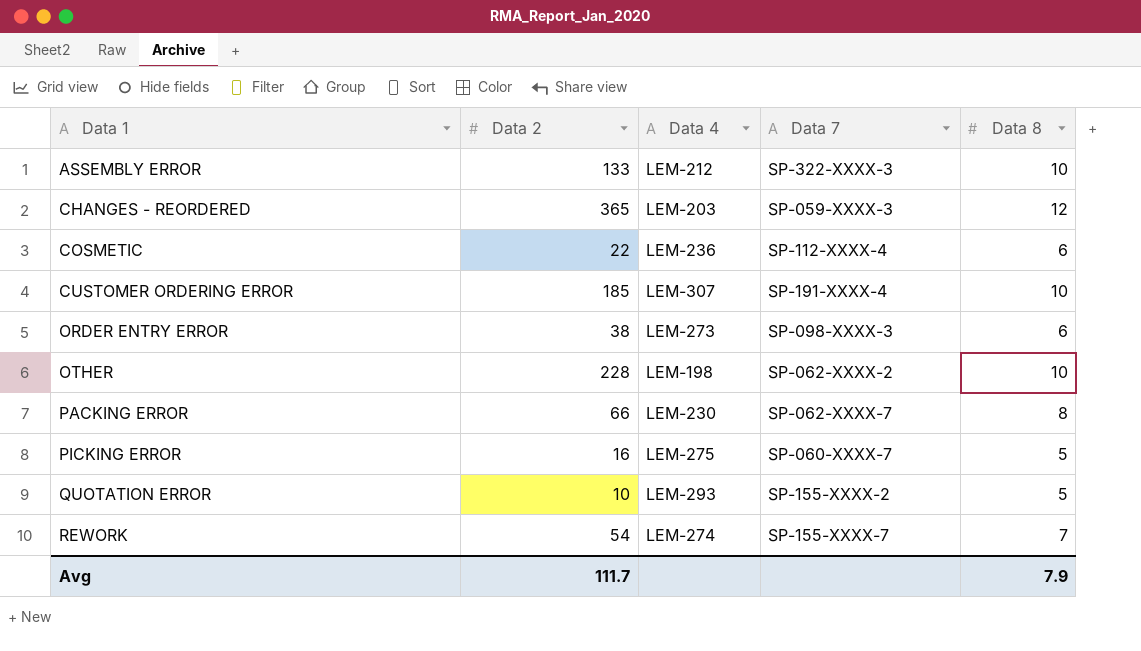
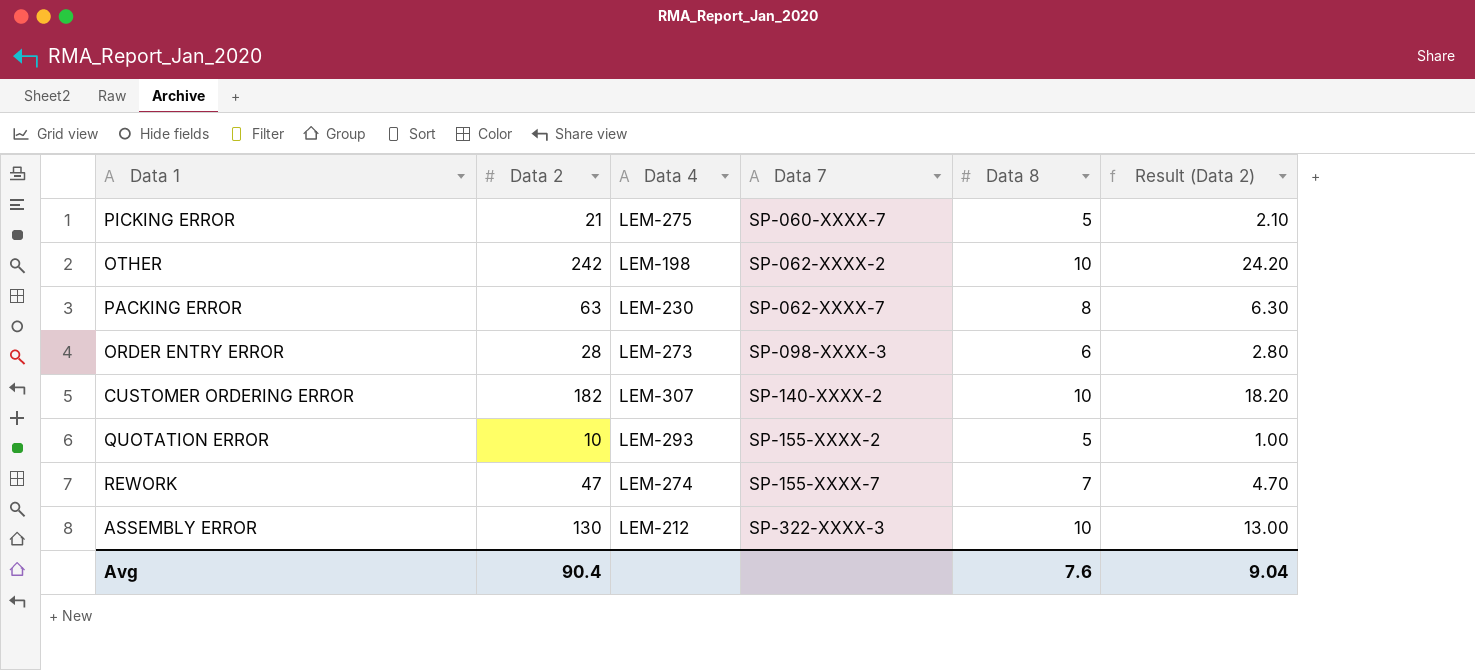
row order: Data 1 ascending -> Data 7 ascending
column Result (Data 2) | formula: none -> [Data 2] * 0.1
row CHANGES - REORDERED: 365 | LEM-203 | SP-059-XXXX-3 | 12 -> none
row COSMETIC: 22 | LEM-236 | SP-112-XXXX-4 | 6 -> none
PICKING ERROR | Data 2: 16 -> 21
OTHER | Data 2: 228 -> 242
PACKING ERROR | Data 2: 66 -> 63
ORDER ENTRY ERROR | Data 2: 38 -> 28
CUSTOMER ORDERING ERROR | Data 2: 185 -> 182
CUSTOMER ORDERING ERROR | Data 7: SP-191-XXXX-4 -> SP-140-XXXX-2
REWORK | Data 2: 54 -> 47
ASSEMBLY ERROR | Data 2: 133 -> 130
Avg | Data 2: 111.7 -> 90.4
Avg | Data 8: 7.9 -> 7.6

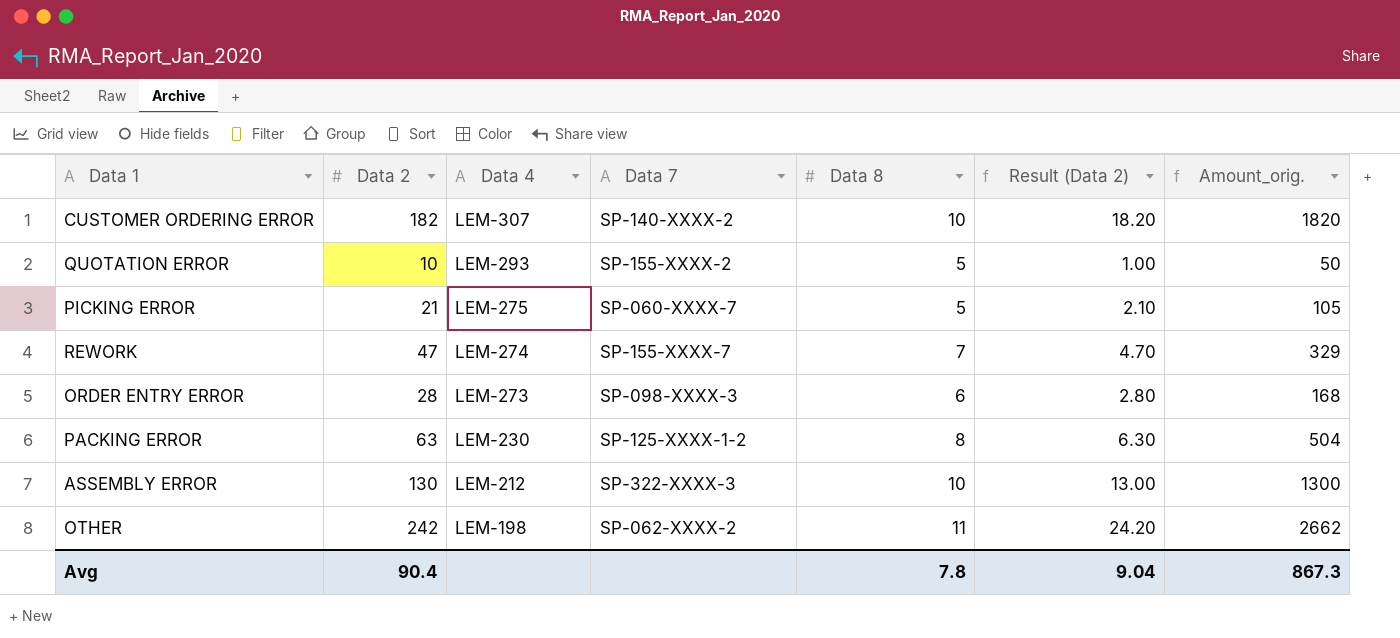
row order: Data 7 ascending -> Data 4 descending
column Amount_orig. | formula: none -> [Data 2] * [Data 8]
PACKING ERROR | Data 7: SP-062-XXXX-7 -> SP-125-XXXX-1-2
OTHER | Data 8: 10 -> 11
Avg | Data 8: 7.6 -> 7.8

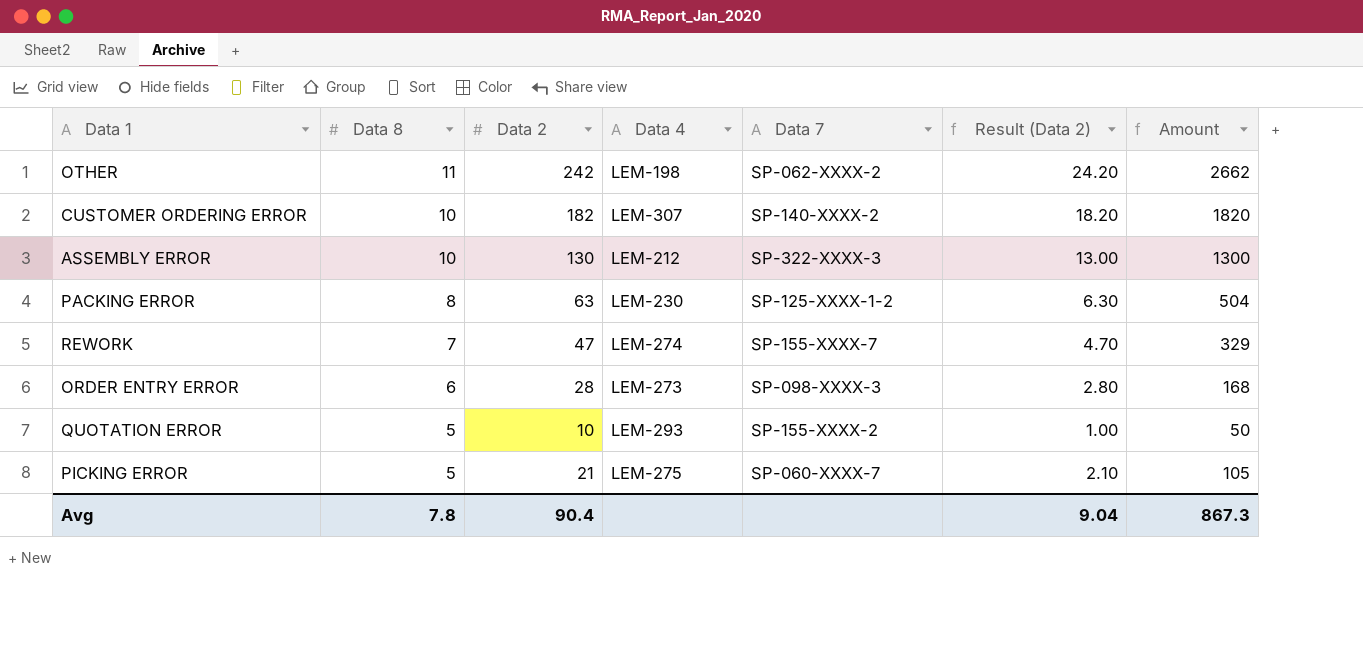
row order: Data 4 descending -> Data 8 descending
column Data 8 | position: 5 -> 2
column name: Amount_orig. -> Amount

